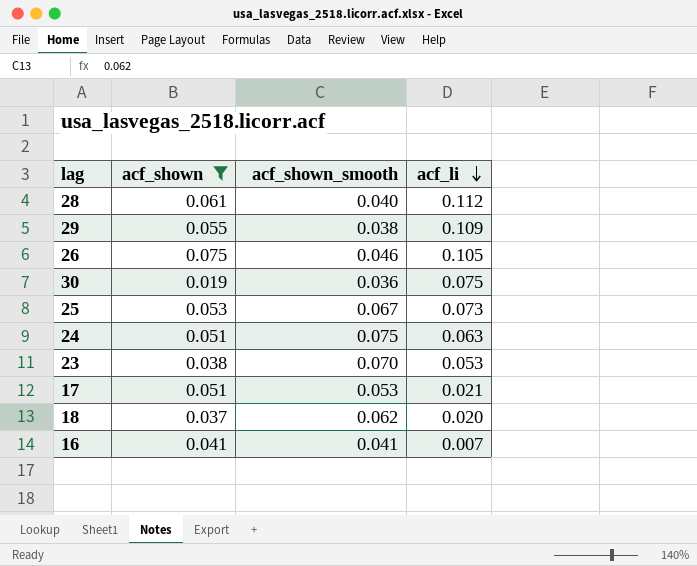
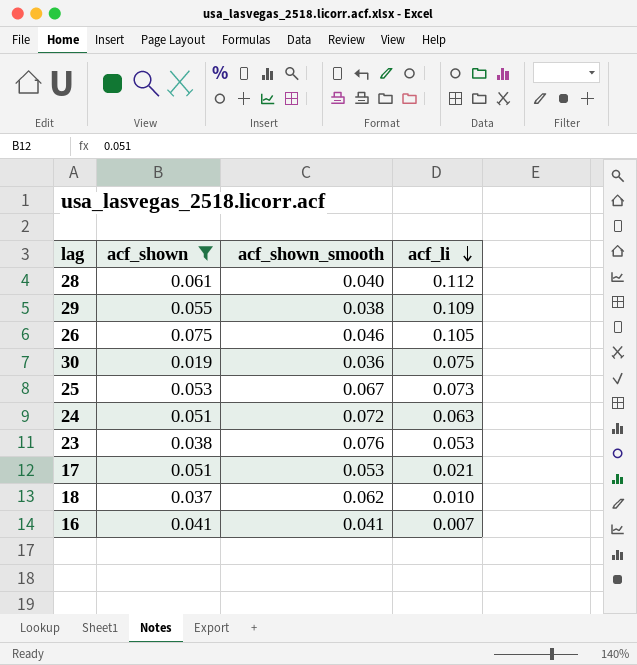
24 | acf_shown_smooth: 0.075 -> 0.072
23 | acf_shown_smooth: 0.070 -> 0.076
18 | acf_li: 0.020 -> 0.010

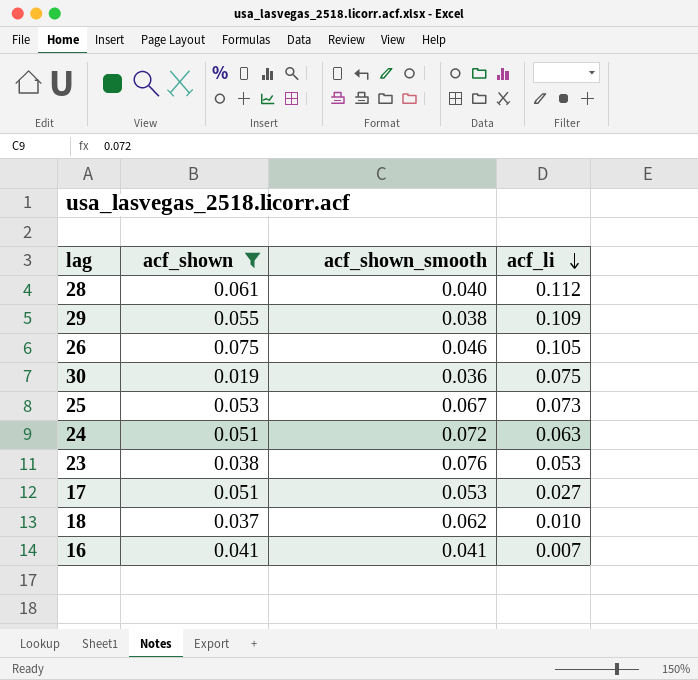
17 | acf_li: 0.021 -> 0.027

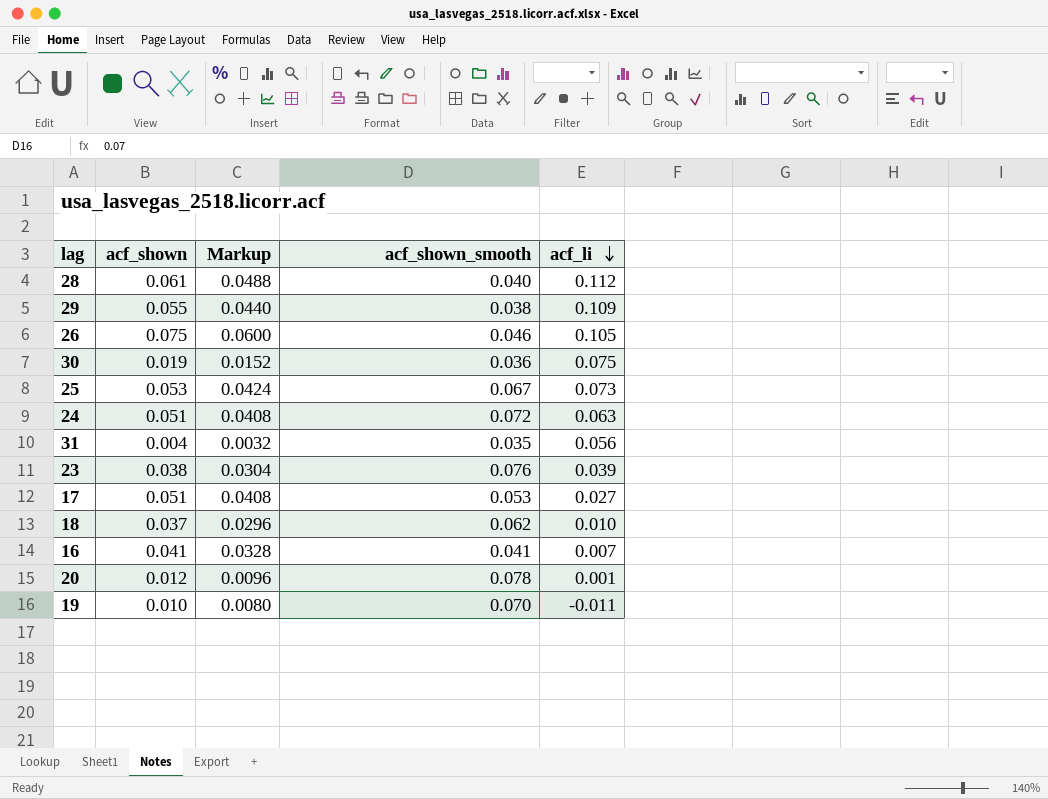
filter: acf_shown >= 0.019 -> none
column Markup | formula: none -> [acf_shown] * 0.8
23 | acf_li: 0.053 -> 0.039

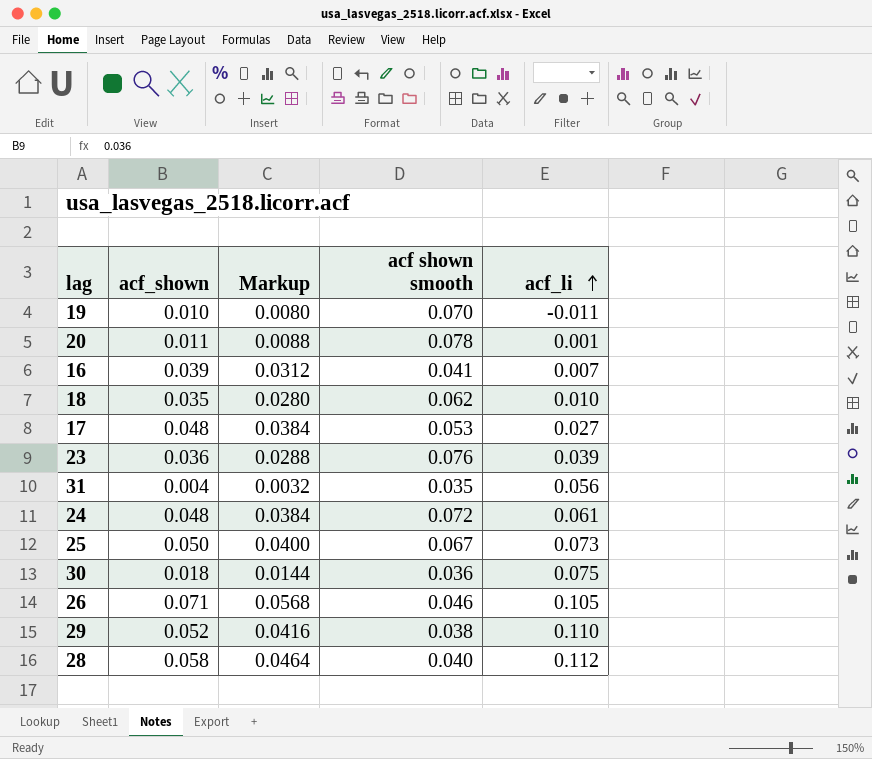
row order: acf_li descending -> acf_li ascending
column name: acf_shown_smooth -> acf shown smooth
20 | acf_shown: 0.012 -> 0.011
20 | Markup: 0.0096 -> 0.0088
16 | acf_shown: 0.041 -> 0.039
16 | Markup: 0.0328 -> 0.0312
18 | acf_shown: 0.037 -> 0.035
18 | Markup: 0.0296 -> 0.0280
17 | acf_shown: 0.051 -> 0.048
17 | Markup: 0.0408 -> 0.0384
23 | acf_shown: 0.038 -> 0.036
23 | Markup: 0.0304 -> 0.0288
24 | acf_shown: 0.051 -> 0.048
24 | Markup: 0.0408 -> 0.0384
24 | acf_li: 0.063 -> 0.061
25 | acf_shown: 0.053 -> 0.050
25 | Markup: 0.0424 -> 0.0400
30 | acf_shown: 0.019 -> 0.018
30 | Markup: 0.0152 -> 0.0144
26 | acf_shown: 0.075 -> 0.071
26 | Markup: 0.0600 -> 0.0568
29 | acf_shown: 0.055 -> 0.052
29 | Markup: 0.0440 -> 0.0416
29 | acf_li: 0.109 -> 0.110
28 | acf_shown: 0.061 -> 0.058
28 | Markup: 0.0488 -> 0.0464

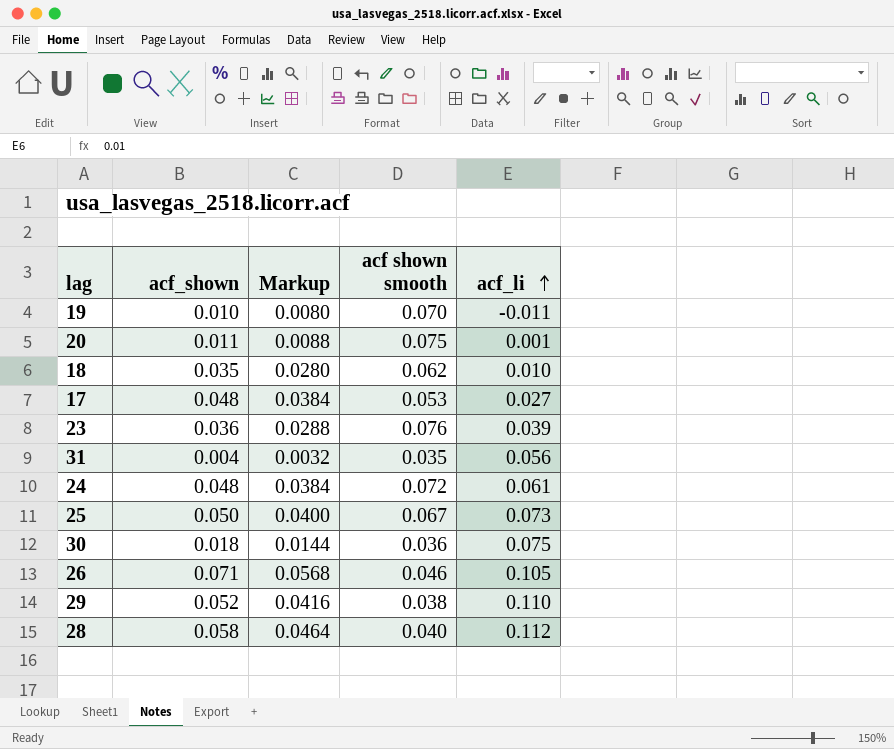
row 16: 0.039 | 0.0312 | 0.041 | 0.007 -> none
20 | acf shown smooth: 0.078 -> 0.075

